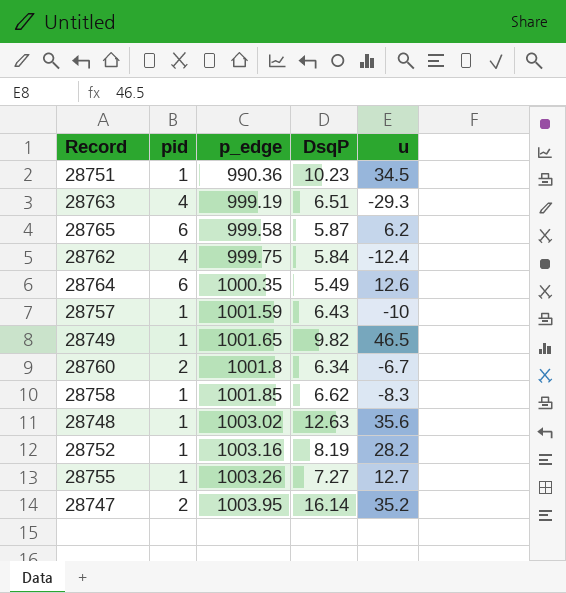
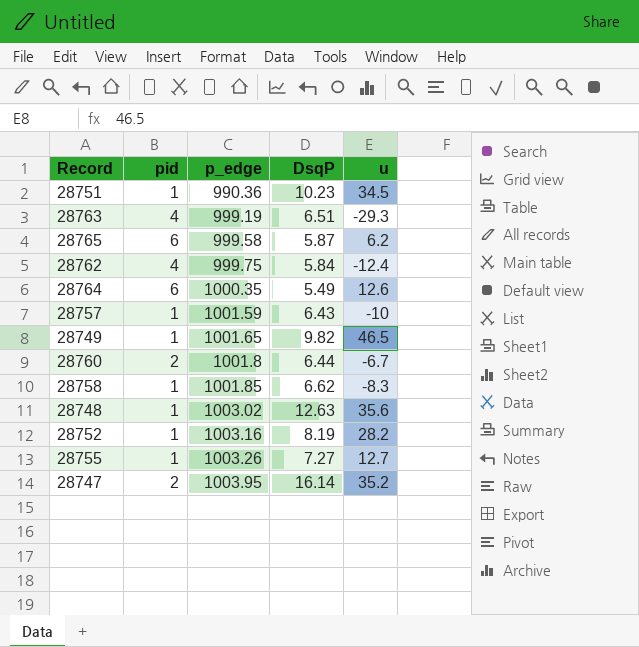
28760 | DsqP: 6.34 -> 6.44

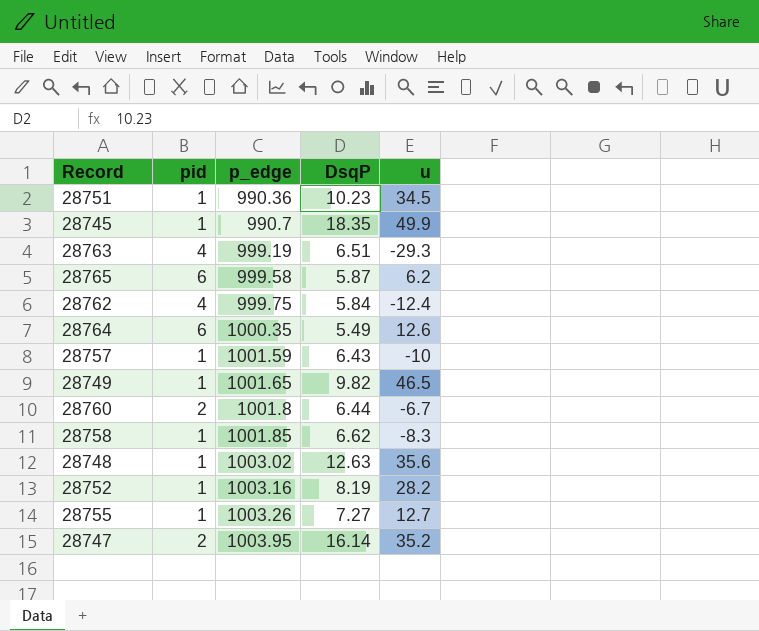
row 28745: none -> 1 | 990.7 | 18.35 | 49.9

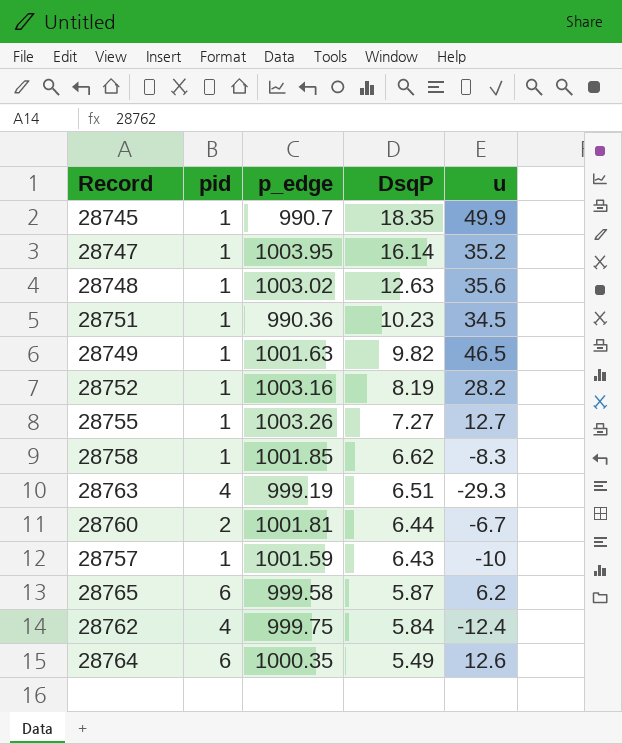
row order: p_edge ascending -> DsqP descending
28747 | pid: 2 -> 1
28749 | p_edge: 1001.65 -> 1001.63
28760 | p_edge: 1001.8 -> 1001.81

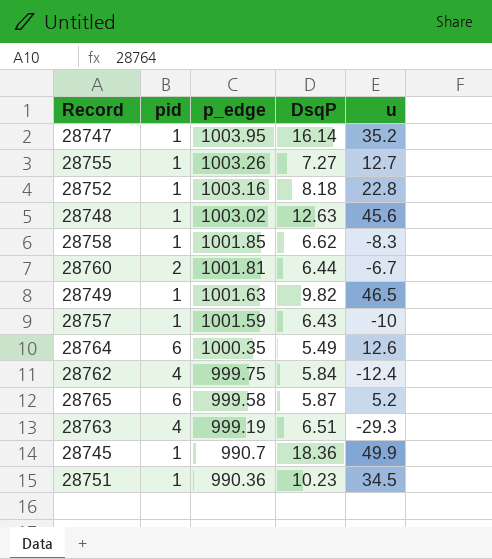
row order: DsqP descending -> p_edge descending
28752 | DsqP: 8.19 -> 8.18
28752 | u: 28.2 -> 22.8
28748 | u: 35.6 -> 45.6
28765 | u: 6.2 -> 5.2
28745 | DsqP: 18.35 -> 18.36

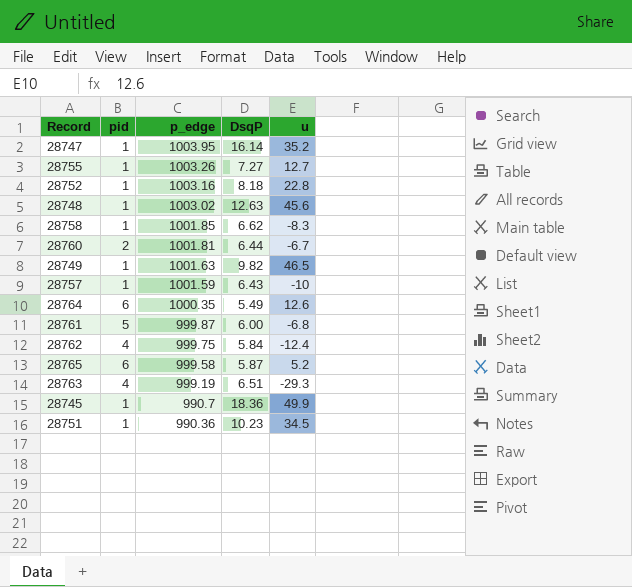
row 28761: none -> 5 | 999.87 | 6.00 | -6.8

